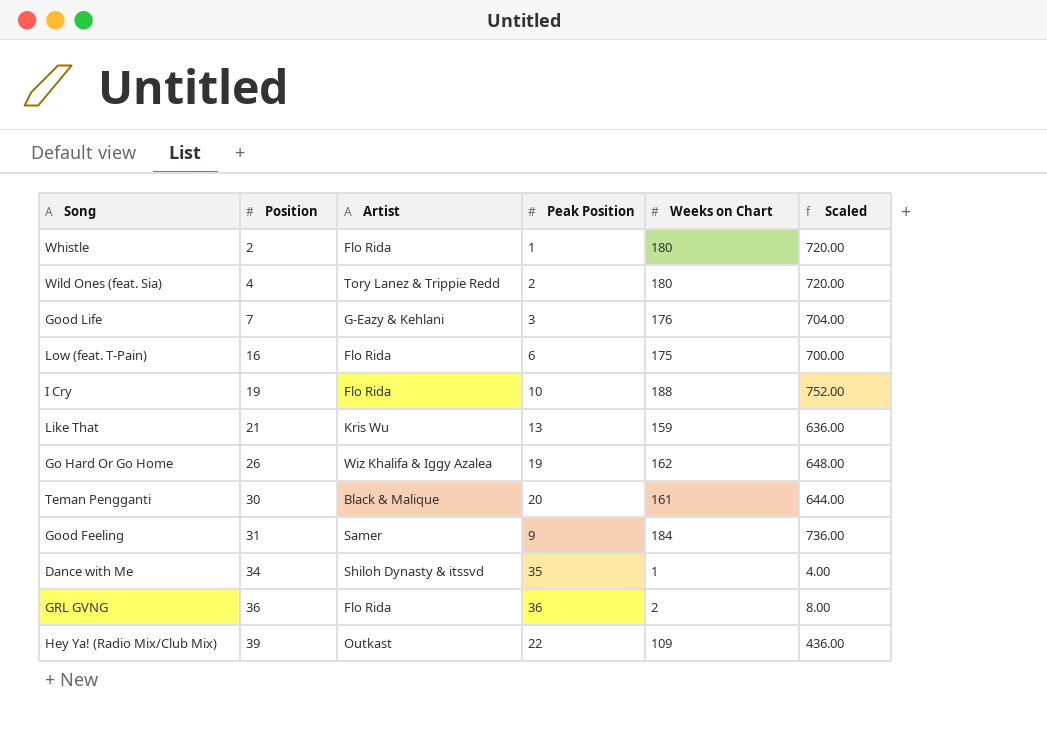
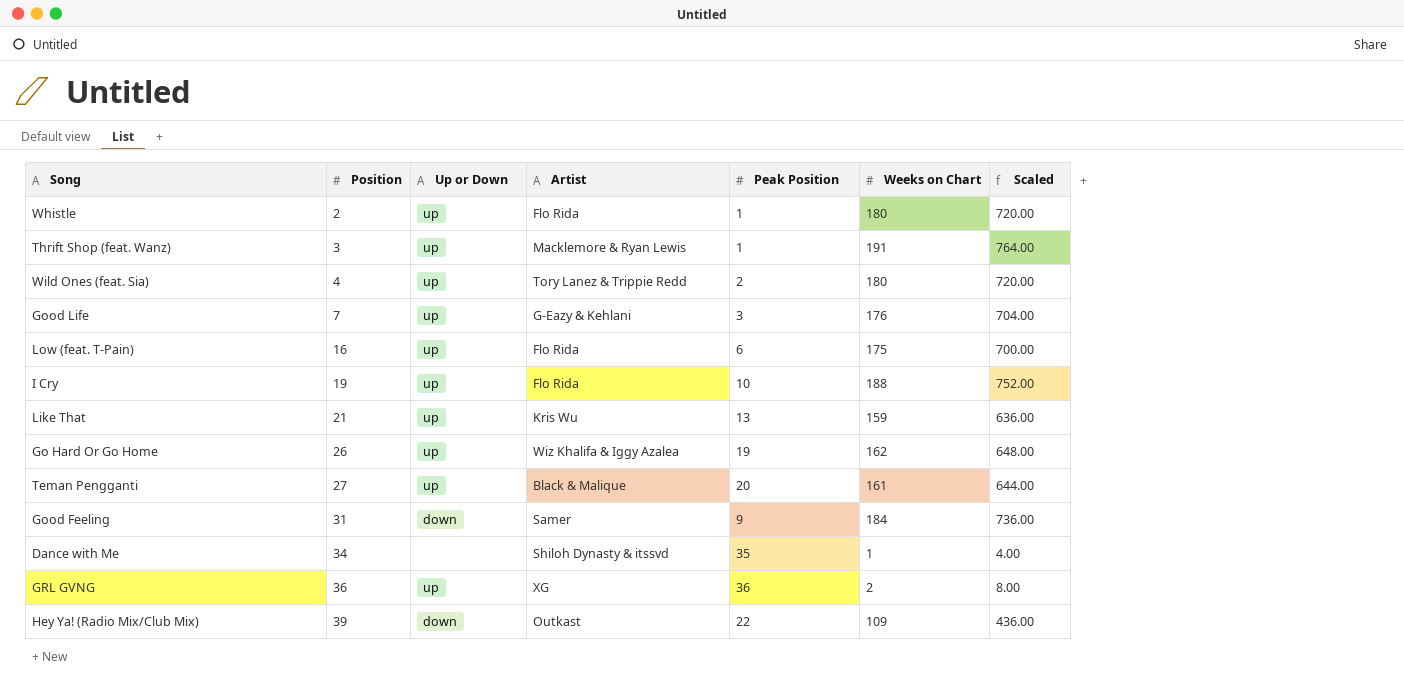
column Up or Down | position: none -> 3
row Thrift Shop (feat. Wanz): none -> 3 | up | Macklemore & Ryan Lewis | 1 | 191 | 764.00
Teman Pengganti | Position: 30 -> 27
GRL GVNG | Artist: Flo Rida -> XG

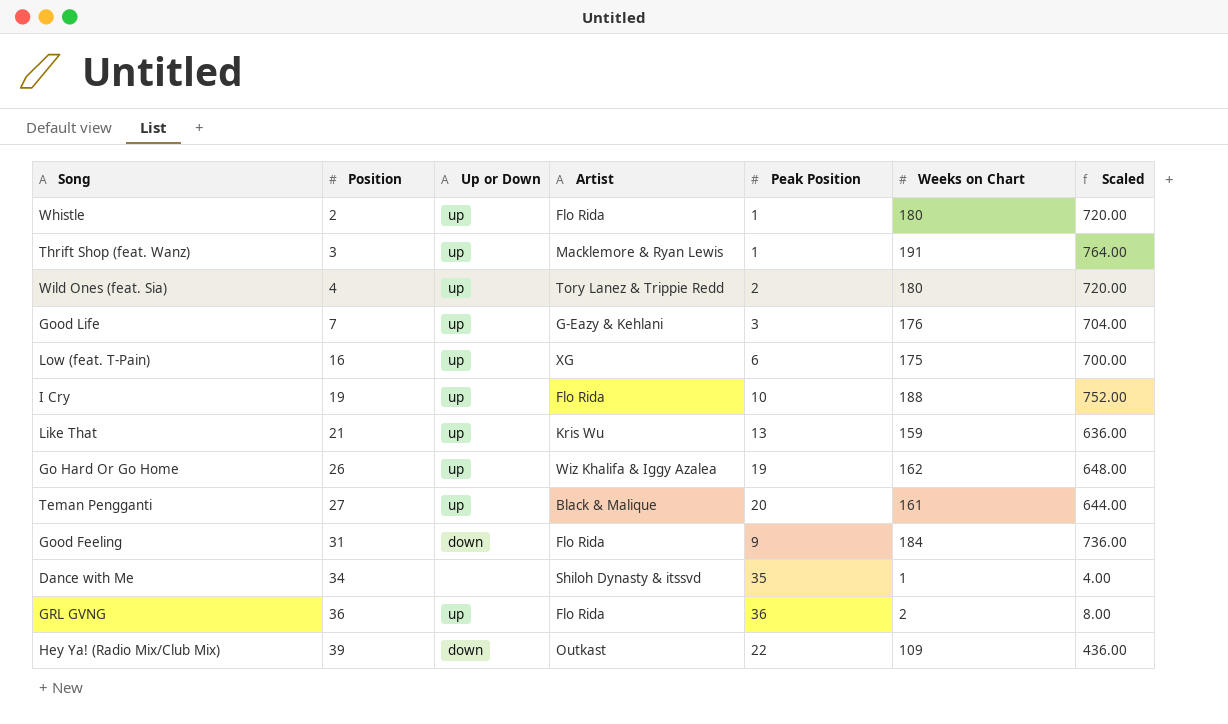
Low (feat. T-Pain) | Artist: Flo Rida -> XG
Good Feeling | Artist: Samer -> Flo Rida
GRL GVNG | Artist: XG -> Flo Rida

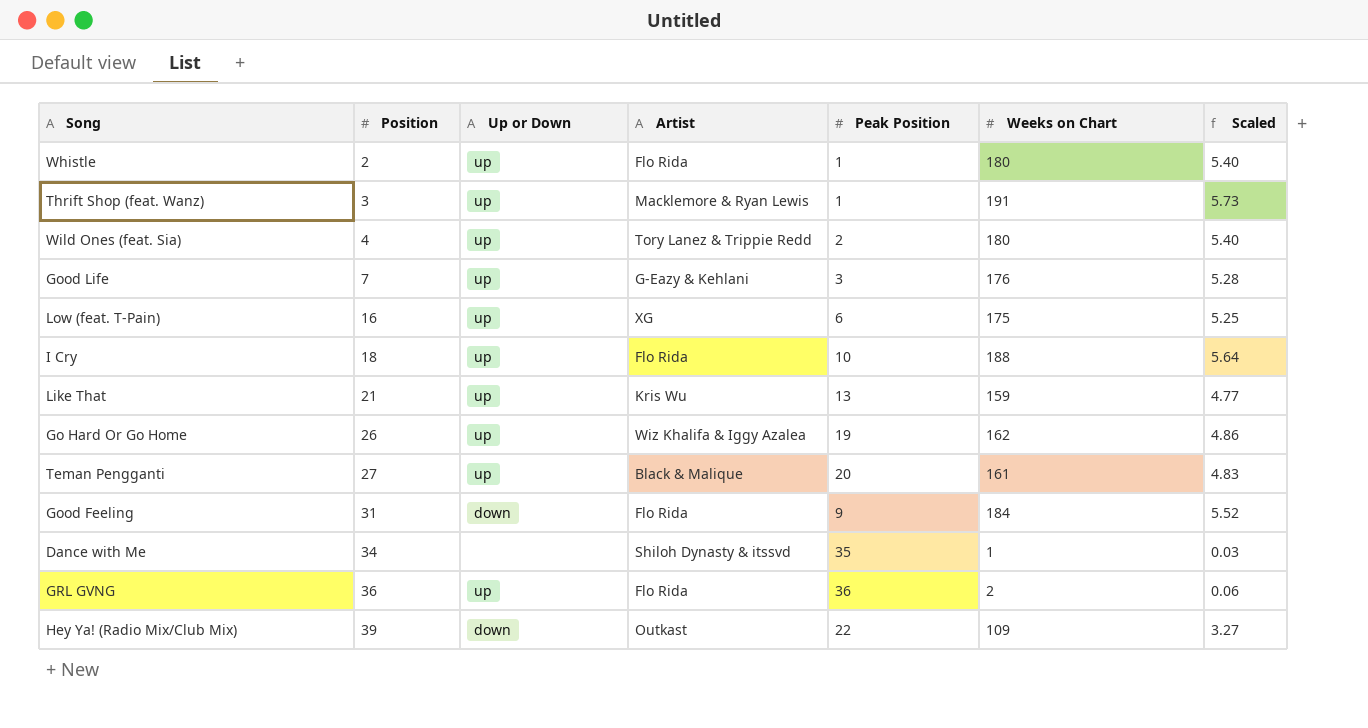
column Scaled | formula: [Weeks on Chart] * 4 -> [Weeks on Chart] * 0.03
I Cry | Position: 19 -> 18

